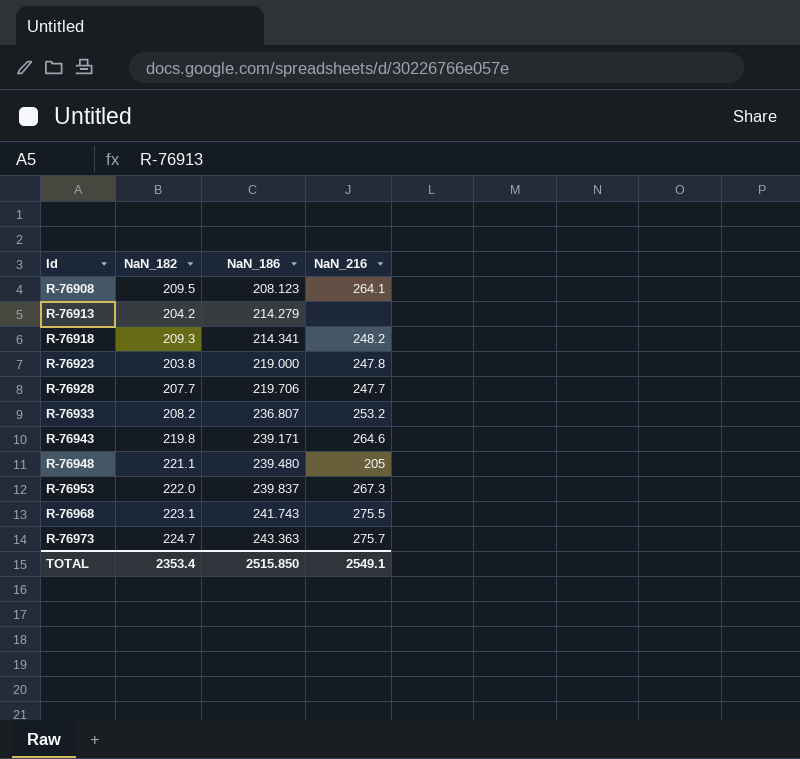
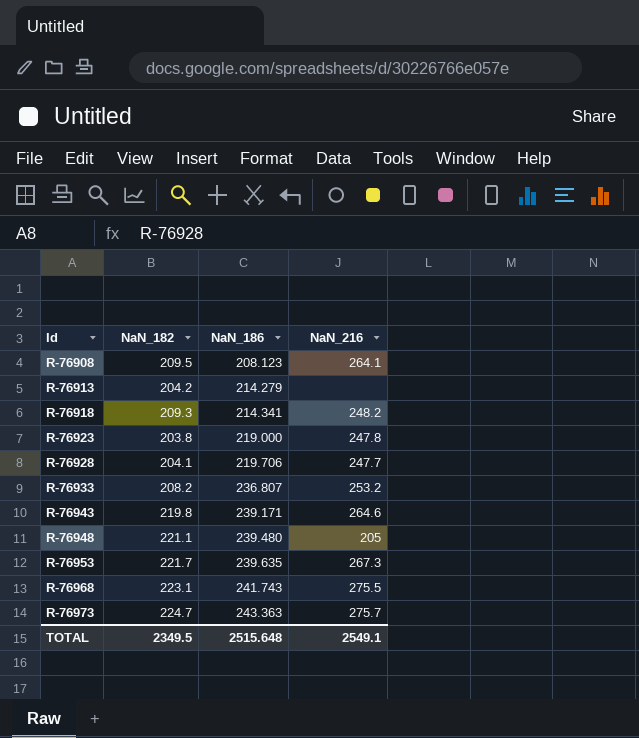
R-76928 | NaN_182: 207.7 -> 204.1
R-76953 | NaN_182: 222.0 -> 221.7
R-76953 | NaN_186: 239.837 -> 239.635
TOTAL | NaN_182: 2353.4 -> 2349.5
TOTAL | NaN_186: 2515.850 -> 2515.648

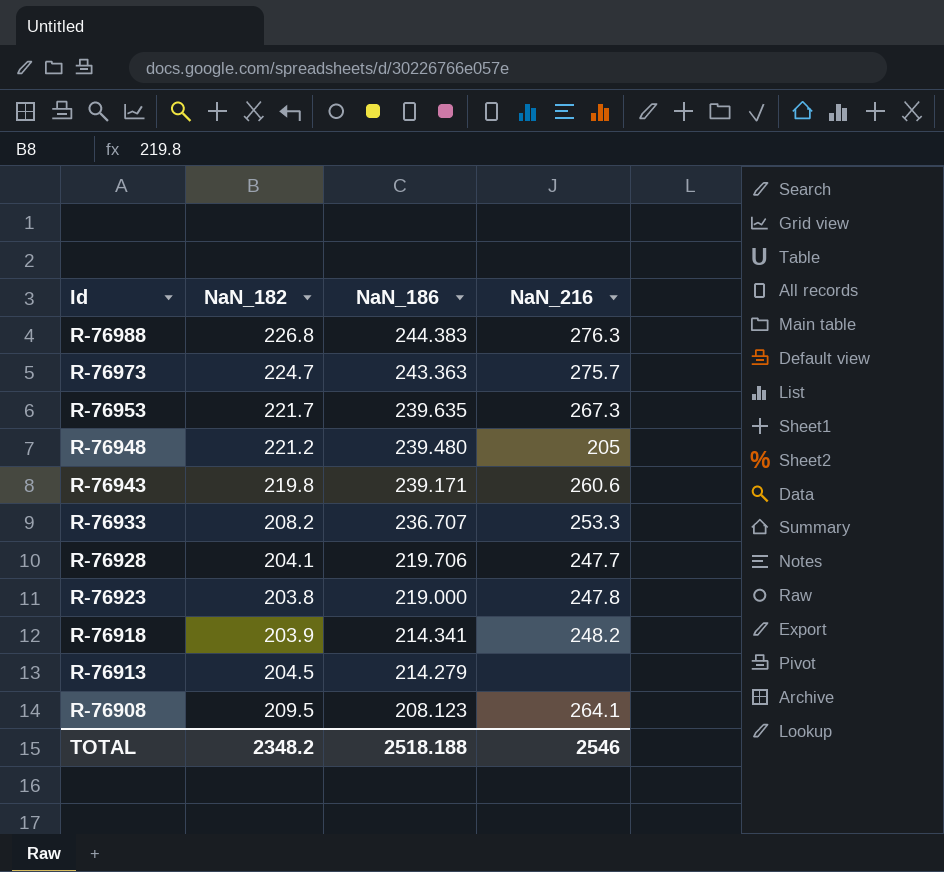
row order: Id ascending -> Id descending
row R-76968: 223.1 | 241.743 | 275.5 -> none
row R-76988: none -> 226.8 | 244.383 | 276.3
R-76948 | NaN_182: 221.1 -> 221.2
R-76943 | NaN_216: 264.6 -> 260.6
R-76933 | NaN_186: 236.807 -> 236.707
R-76933 | NaN_216: 253.2 -> 253.3
R-76918 | NaN_182: 209.3 -> 203.9
R-76913 | NaN_182: 204.2 -> 204.5
TOTAL | NaN_182: 2349.5 -> 2348.2
TOTAL | NaN_186: 2515.648 -> 2518.188
TOTAL | NaN_216: 2549.1 -> 2546

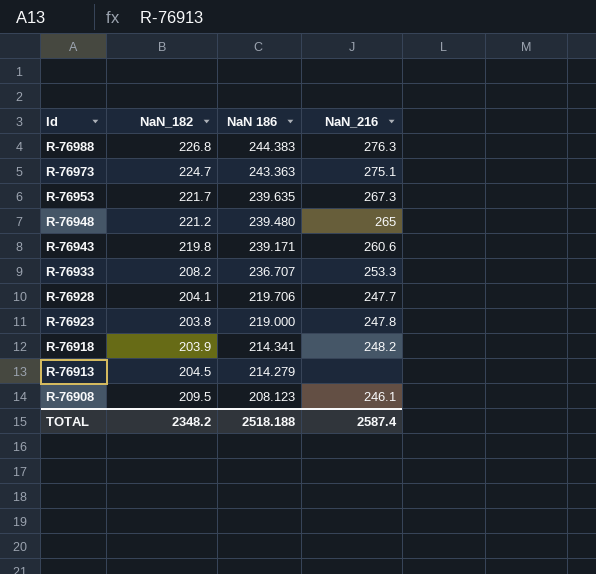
column name: NaN_186 -> NaN 186
R-76973 | NaN_216: 275.7 -> 275.1
R-76948 | NaN_216: 205 -> 265
R-76908 | NaN_216: 264.1 -> 246.1
TOTAL | NaN_216: 2546 -> 2587.4

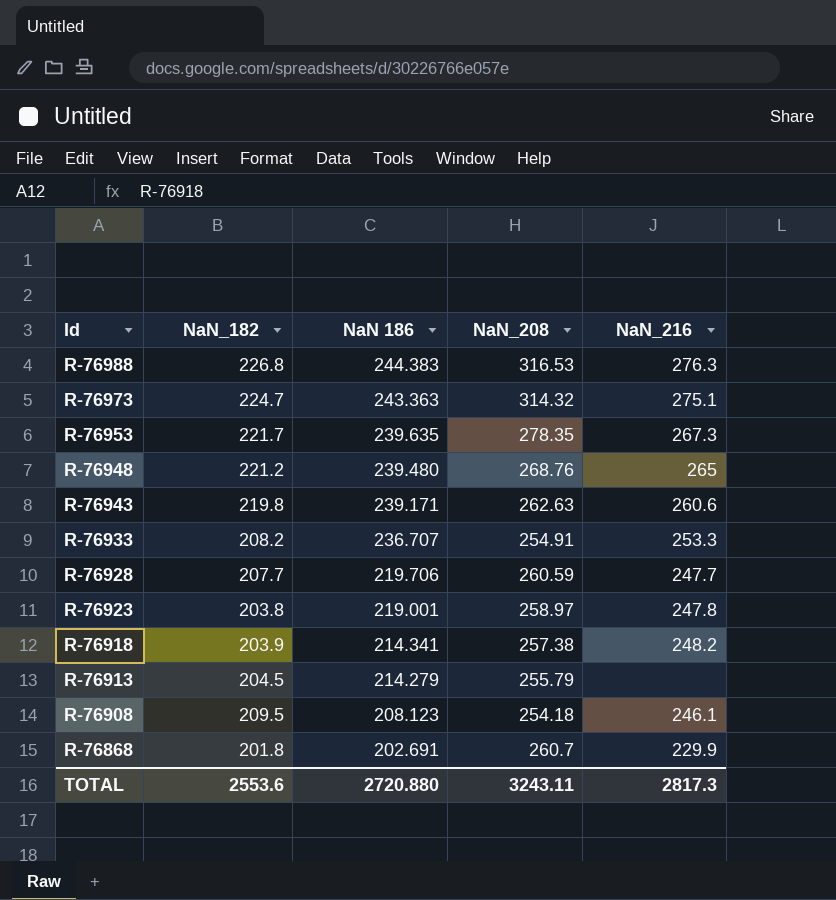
column NaN_208 | position: none -> 4
R-76928 | NaN_182: 204.1 -> 207.7
R-76923 | NaN 186: 219.000 -> 219.001
row R-76868: none -> 201.8 | 202.691 | 260.7 | 229.9
TOTAL | NaN_182: 2348.2 -> 2553.6
TOTAL | NaN 186: 2518.188 -> 2720.880
TOTAL | NaN_216: 2587.4 -> 2817.3

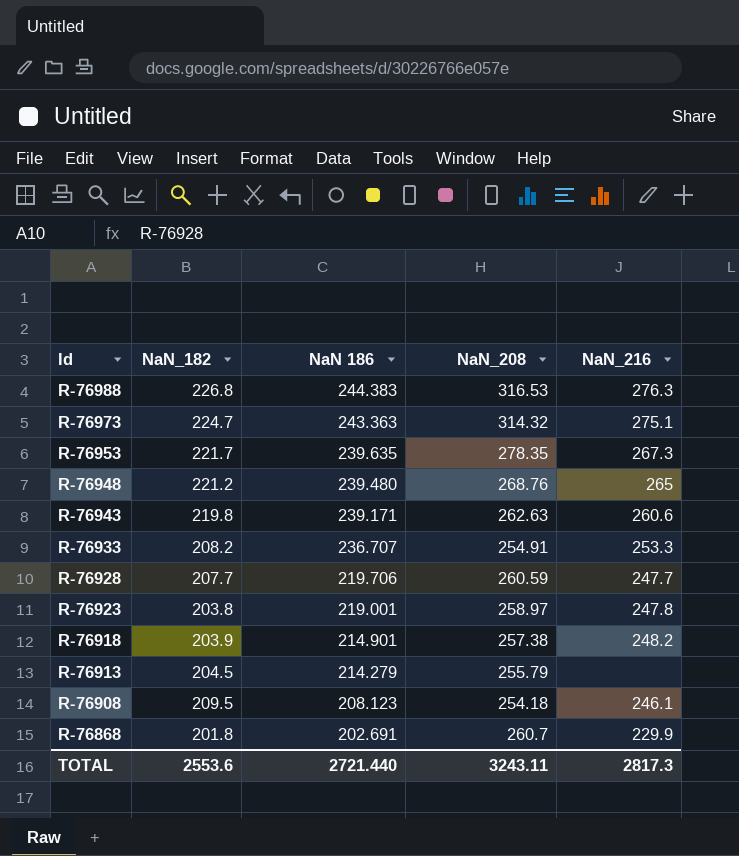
R-76918 | NaN 186: 214.341 -> 214.901
TOTAL | NaN 186: 2720.880 -> 2721.440

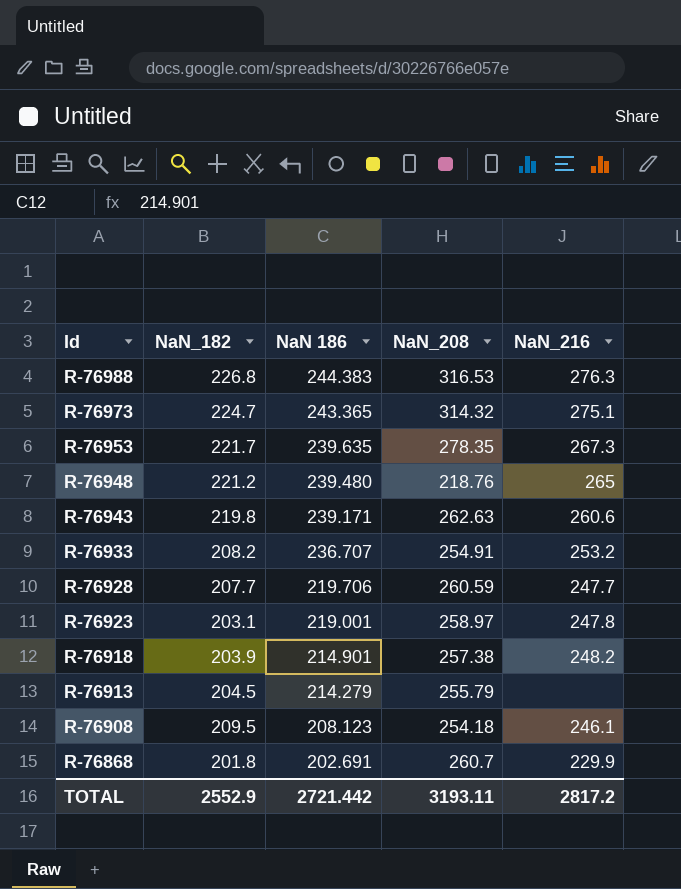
R-76973 | NaN 186: 243.363 -> 243.365
R-76948 | NaN_208: 268.76 -> 218.76
R-76933 | NaN_216: 253.3 -> 253.2
R-76923 | NaN_182: 203.8 -> 203.1
TOTAL | NaN_182: 2553.6 -> 2552.9
TOTAL | NaN 186: 2721.440 -> 2721.442
TOTAL | NaN_208: 3243.11 -> 3193.11
TOTAL | NaN_216: 2817.3 -> 2817.2

